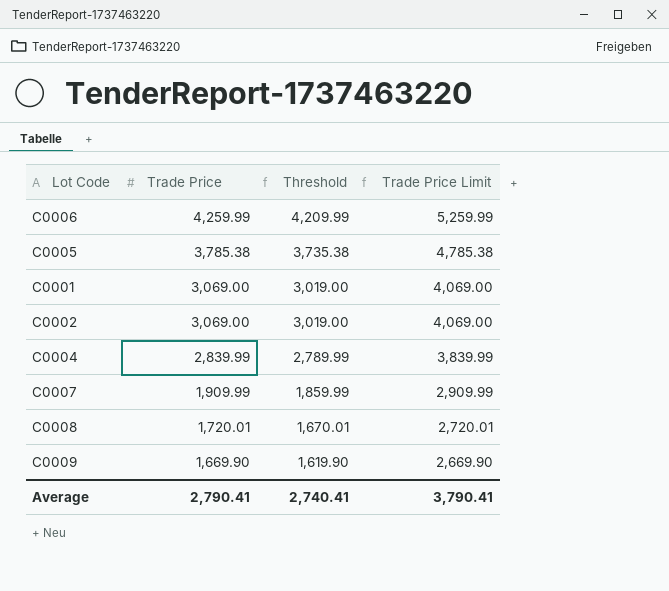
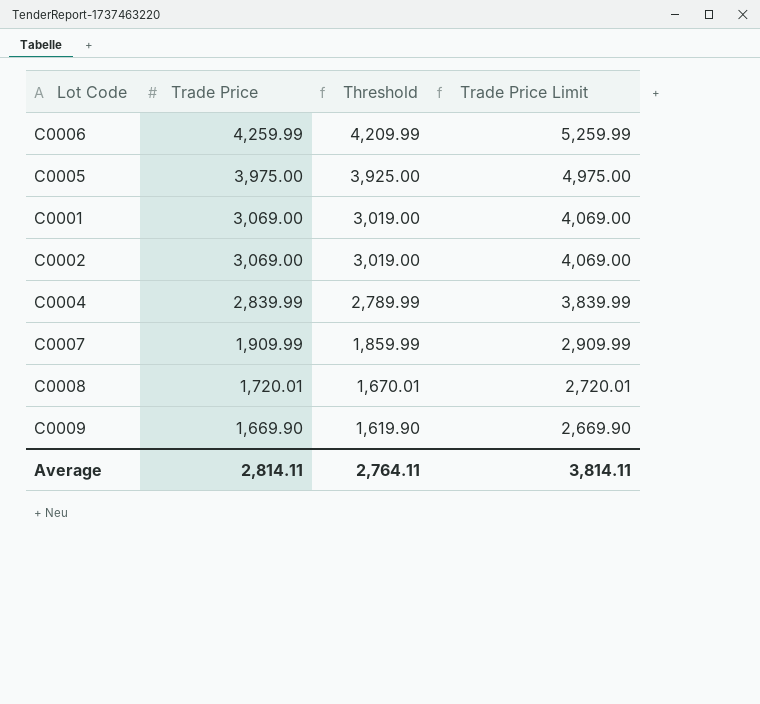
C0005 | Trade Price: 3,785.38 -> 3,975.00
C0005 | Threshold: 3,735.38 -> 3,925.00
C0005 | Trade Price Limit: 4,785.38 -> 4,975.00
Average | Trade Price: 2,790.41 -> 2,814.11
Average | Threshold: 2,740.41 -> 2,764.11
Average | Trade Price Limit: 3,790.41 -> 3,814.11

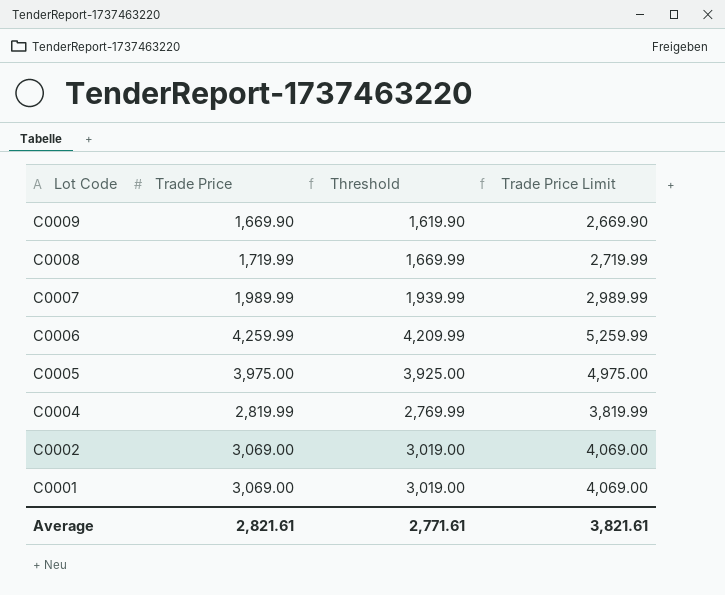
row order: Trade Price descending -> Lot Code descending
C0008 | Trade Price: 1,720.01 -> 1,719.99
C0008 | Threshold: 1,670.01 -> 1,669.99
C0008 | Trade Price Limit: 2,720.01 -> 2,719.99
C0007 | Trade Price: 1,909.99 -> 1,989.99
C0007 | Threshold: 1,859.99 -> 1,939.99
C0007 | Trade Price Limit: 2,909.99 -> 2,989.99
C0004 | Trade Price: 2,839.99 -> 2,819.99
C0004 | Threshold: 2,789.99 -> 2,769.99
C0004 | Trade Price Limit: 3,839.99 -> 3,819.99
Average | Trade Price: 2,814.11 -> 2,821.61
Average | Threshold: 2,764.11 -> 2,771.61
Average | Trade Price Limit: 3,814.11 -> 3,821.61

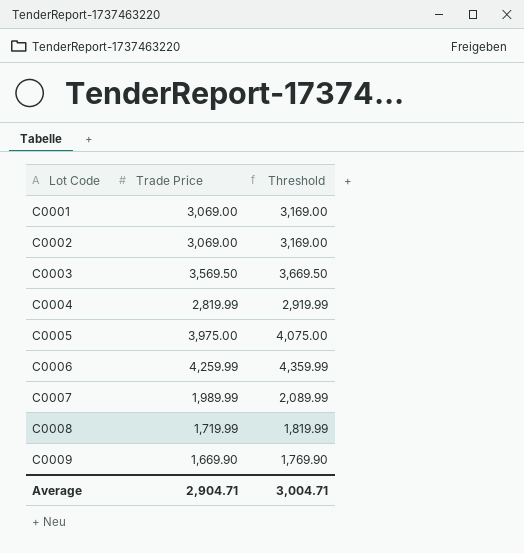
row order: Lot Code descending -> Lot Code ascending
column Trade Price Limit | formula: [Trade Price] + 1000 -> none
column Threshold | formula: [Trade Price] - 50 -> [Trade Price] + 100
row C0003: none -> 3,569.50 | 3,669.50
Average | Trade Price: 2,821.61 -> 2,904.71
Average | Threshold: 2,771.61 -> 3,004.71

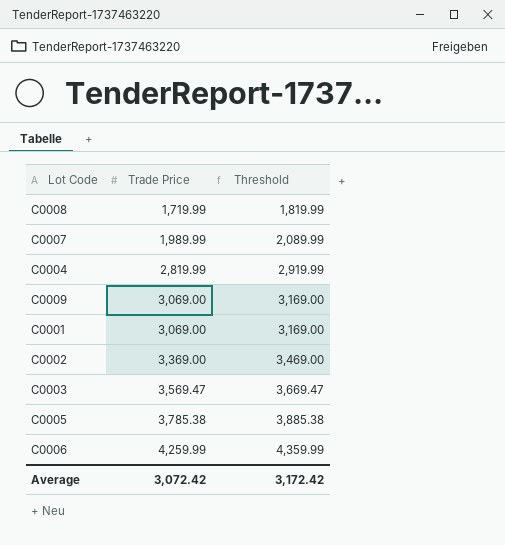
row order: Lot Code ascending -> Trade Price ascending
C0009 | Trade Price: 1,669.90 -> 3,069.00
C0009 | Threshold: 1,769.90 -> 3,169.00
C0002 | Trade Price: 3,069.00 -> 3,369.00
C0002 | Threshold: 3,169.00 -> 3,469.00
C0003 | Trade Price: 3,569.50 -> 3,569.47
C0003 | Threshold: 3,669.50 -> 3,669.47
C0005 | Trade Price: 3,975.00 -> 3,785.38
C0005 | Threshold: 4,075.00 -> 3,885.38
Average | Trade Price: 2,904.71 -> 3,072.42
Average | Threshold: 3,004.71 -> 3,172.42

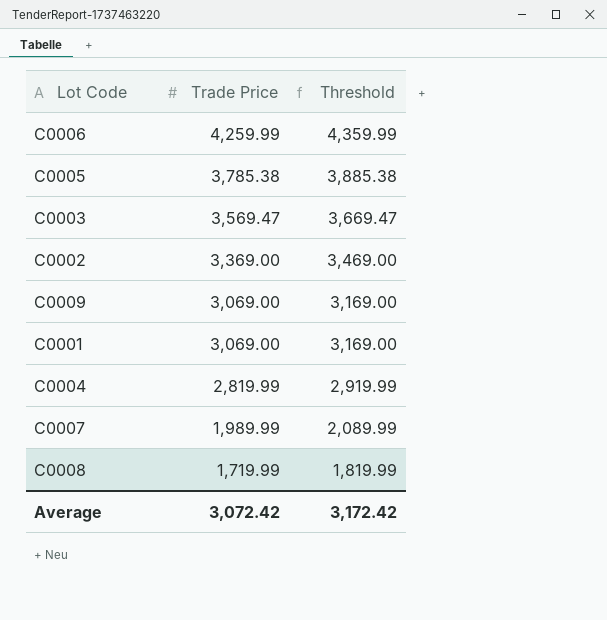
row order: Trade Price ascending -> Trade Price descending

